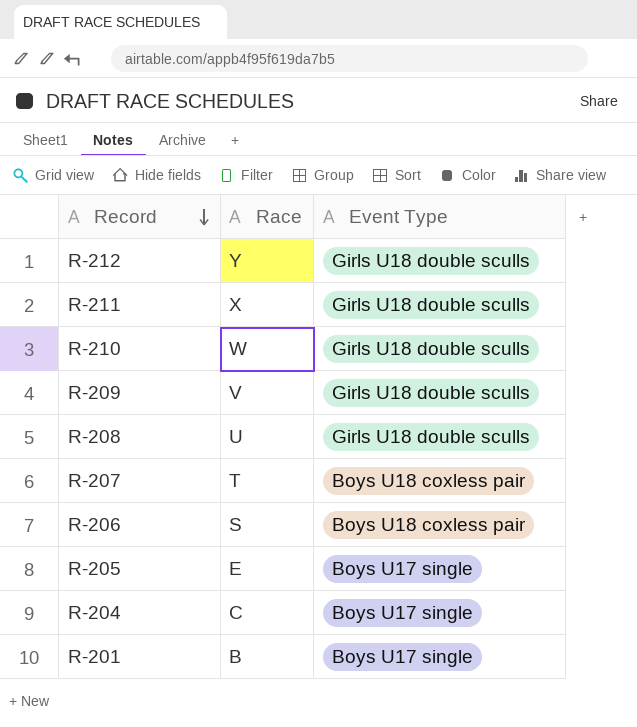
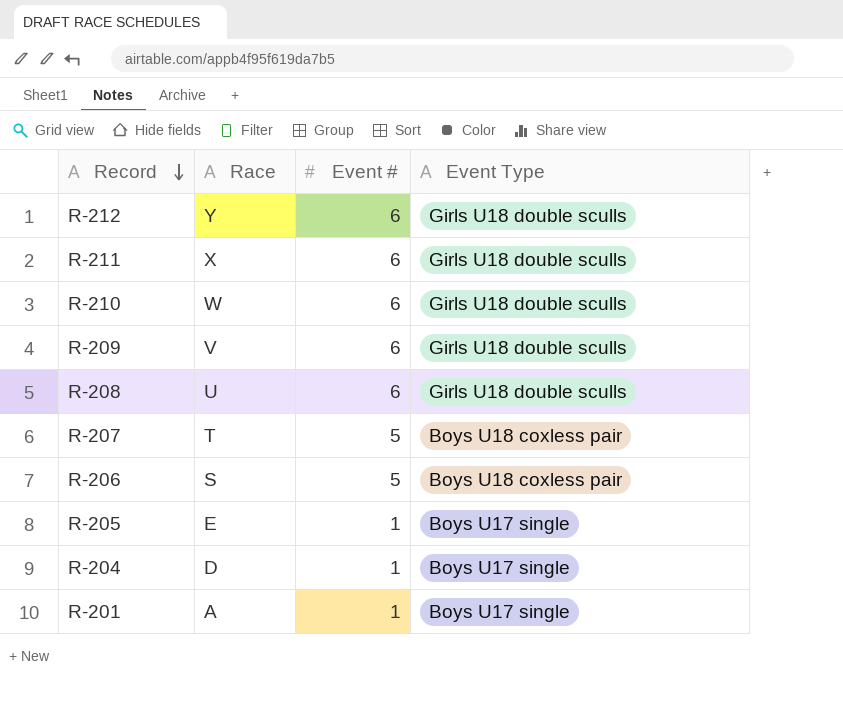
column Event # | position: none -> 3
R-204 | Race: C -> D
R-201 | Race: B -> A

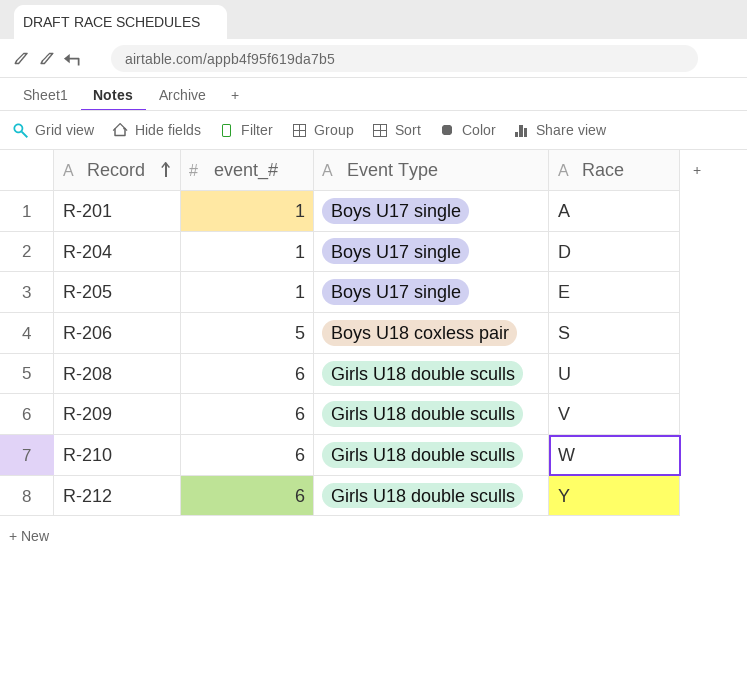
row order: Record descending -> Record ascending
column name: Event # -> event_#
column Race | position: 2 -> 4
row R-211: X | 6 | Girls U18 double sculls -> none
row R-207: T | 5 | Boys U18 coxless pair -> none

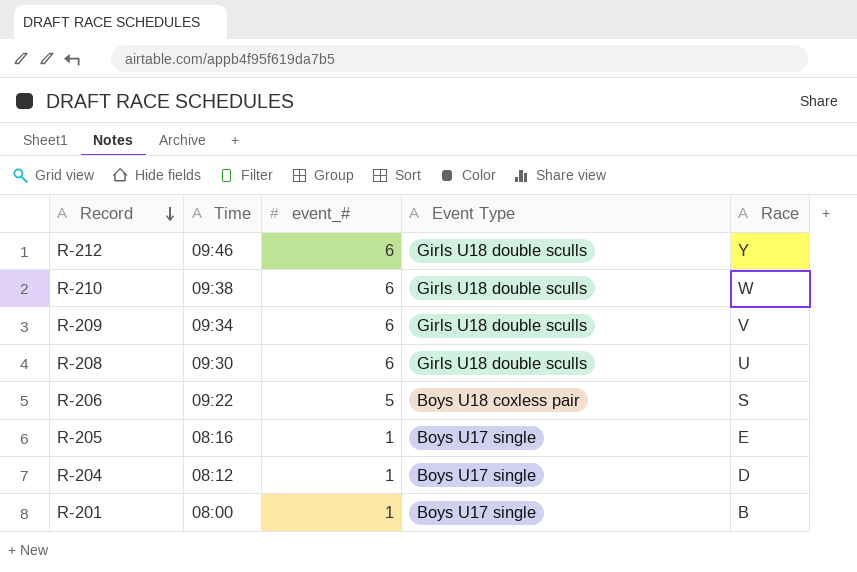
row order: Record ascending -> Record descending
column Time | position: none -> 2
R-201 | Race: A -> B

